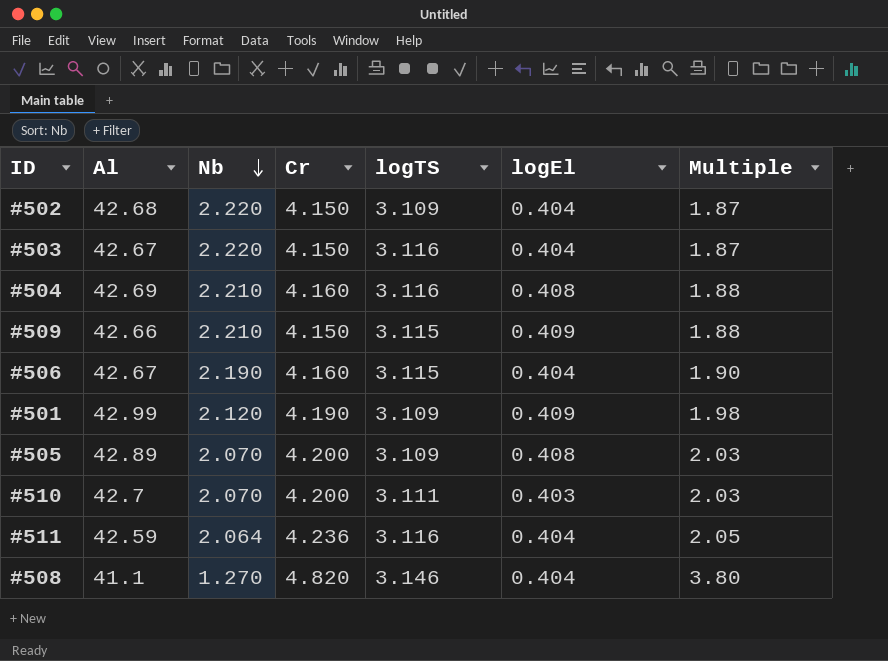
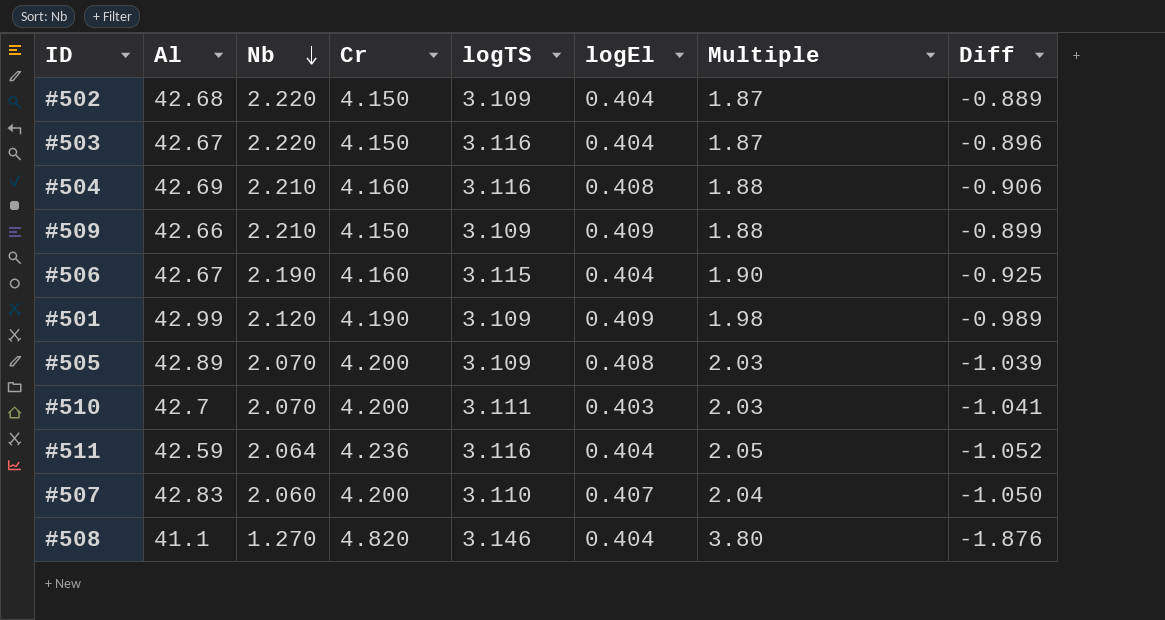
column Diff | formula: none -> [Nb] - [logTS]
#509 | logTS: 3.115 -> 3.109
row #507: none -> 42.83 | 2.060 | 4.200 | 3.110 | 0.407 | 2.04 | -1.050

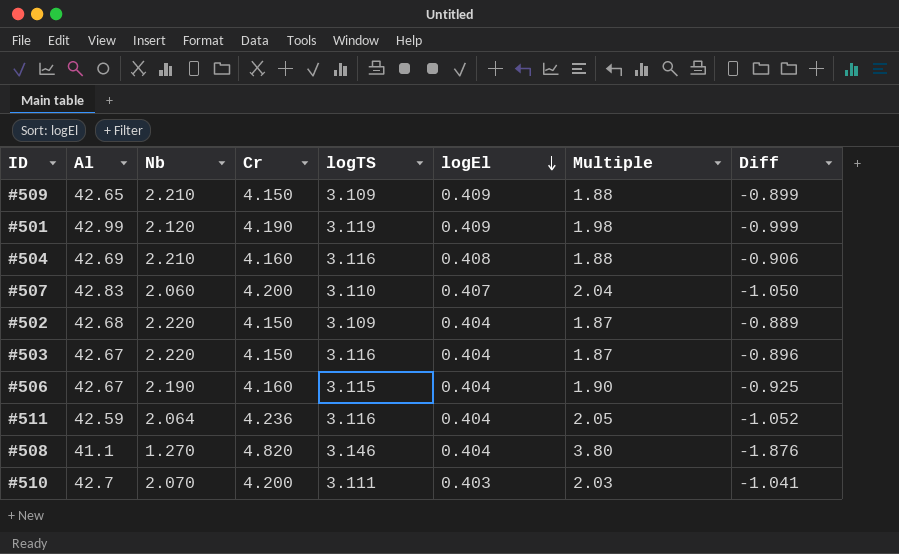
row order: Nb descending -> logEl descending
row #505: 42.89 | 2.070 | 4.200 | 3.109 | 0.408 | 2.03 | -1.039 -> none
#509 | Al: 42.66 -> 42.65
#501 | logTS: 3.109 -> 3.119
#501 | Diff: -0.989 -> -0.999

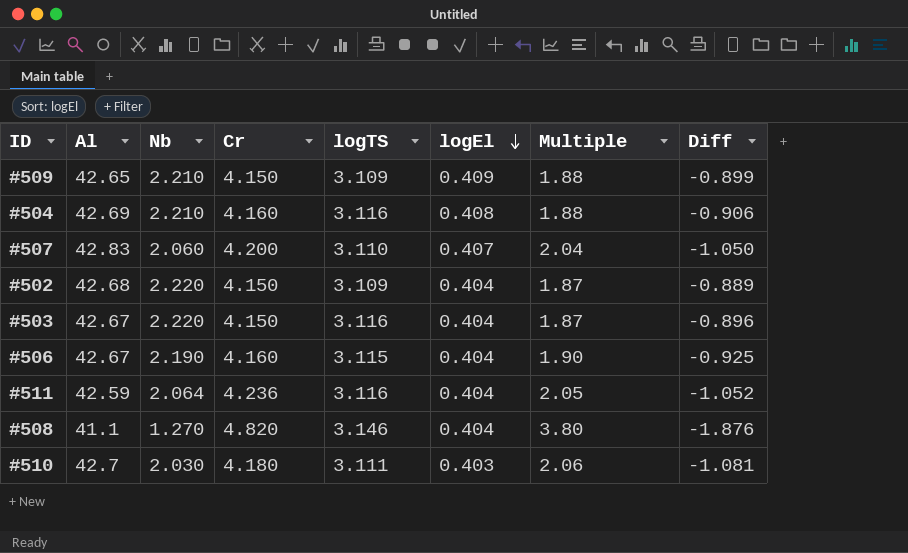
row #501: 42.99 | 2.120 | 4.190 | 3.119 | 0.409 | 1.98 | -0.999 -> none
#510 | Nb: 2.070 -> 2.030
#510 | Cr: 4.200 -> 4.180
#510 | Multiple: 2.03 -> 2.06
#510 | Diff: -1.041 -> -1.081

